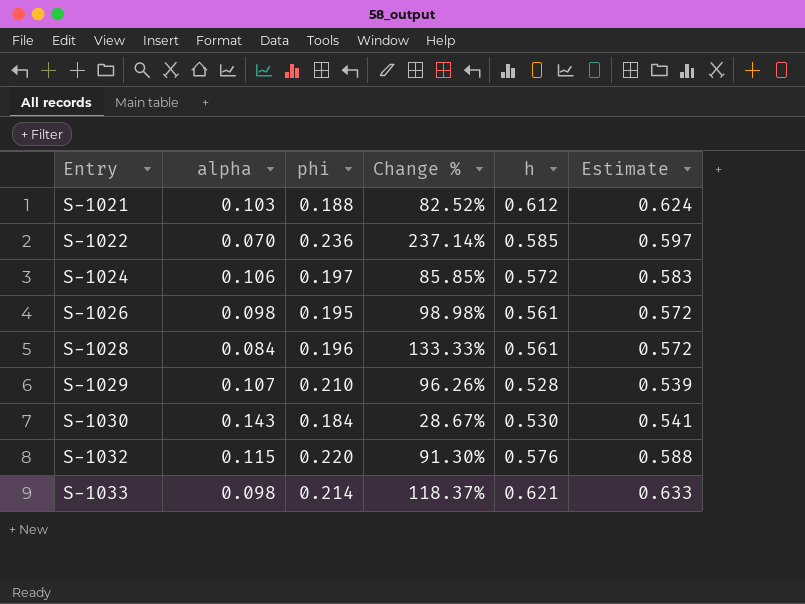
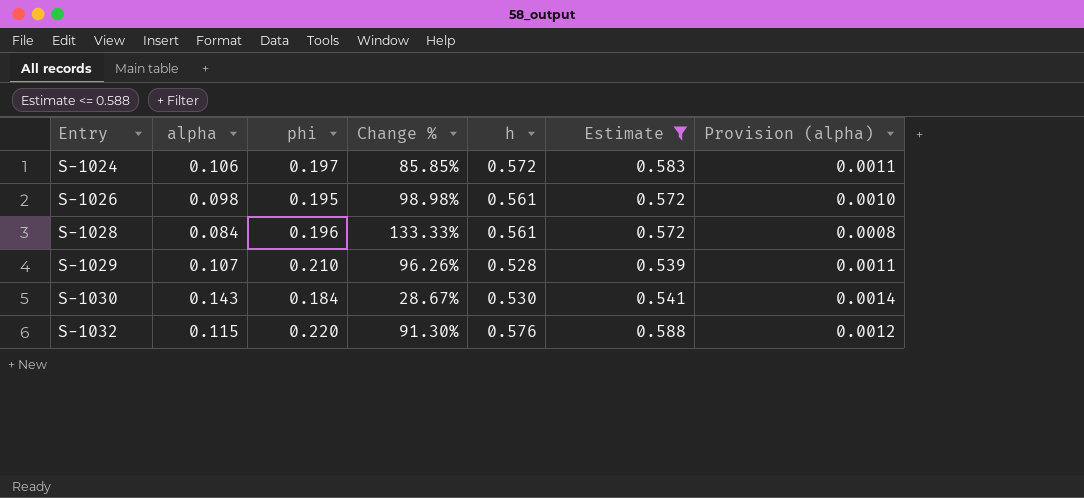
filter: none -> Estimate <= 0.588
column Provision (alpha) | formula: none -> [alpha] * 0.01

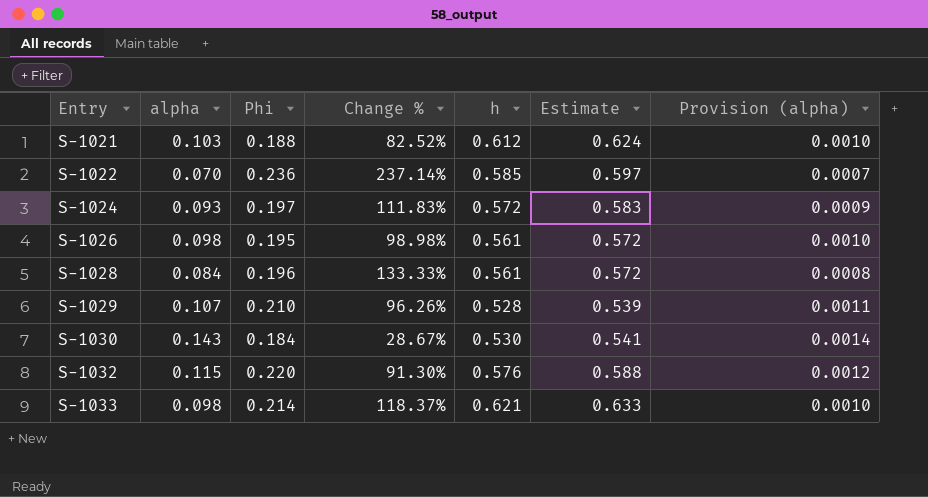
filter: Estimate <= 0.588 -> none
column name: phi -> Phi
S-1024 | alpha: 0.106 -> 0.093
S-1024 | Change %: 85.85% -> 111.83%
S-1024 | Provision (alpha): 0.0011 -> 0.0009

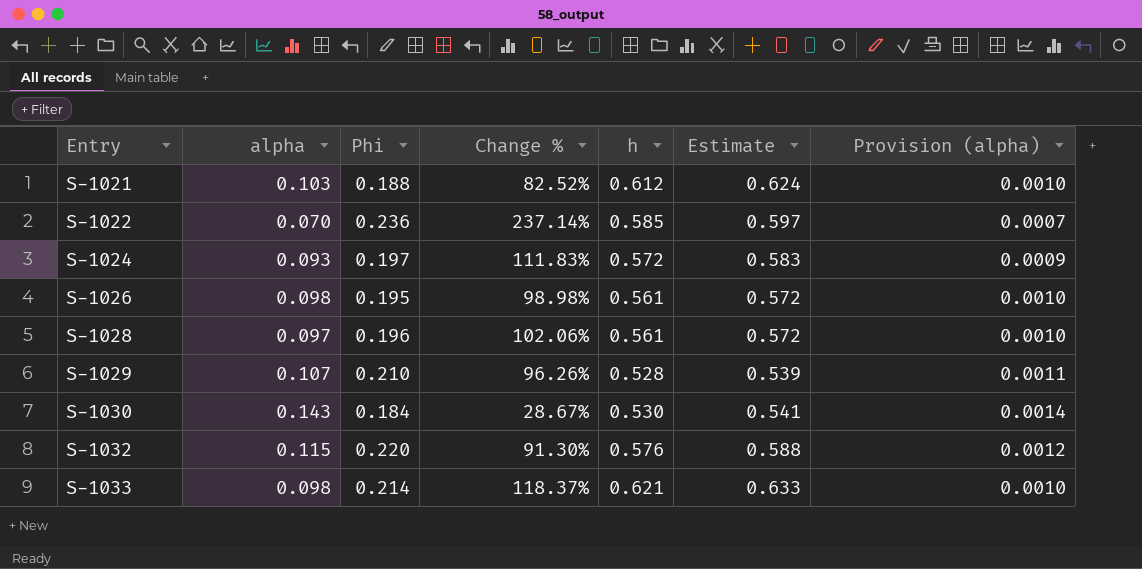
S-1028 | alpha: 0.084 -> 0.097
S-1028 | Change %: 133.33% -> 102.06%
S-1028 | Provision (alpha): 0.0008 -> 0.0010

